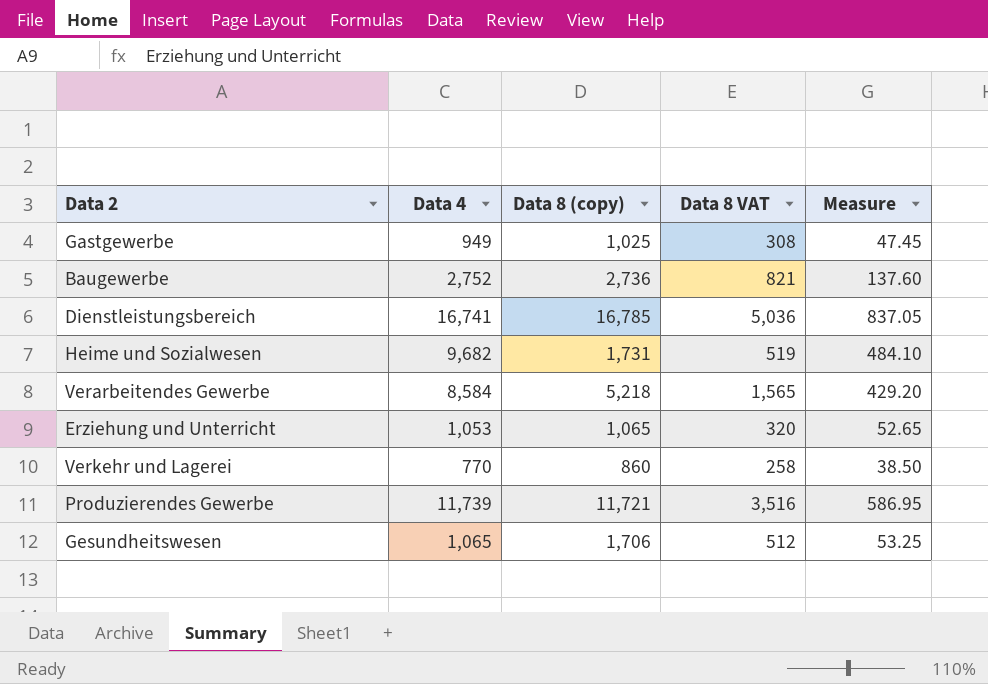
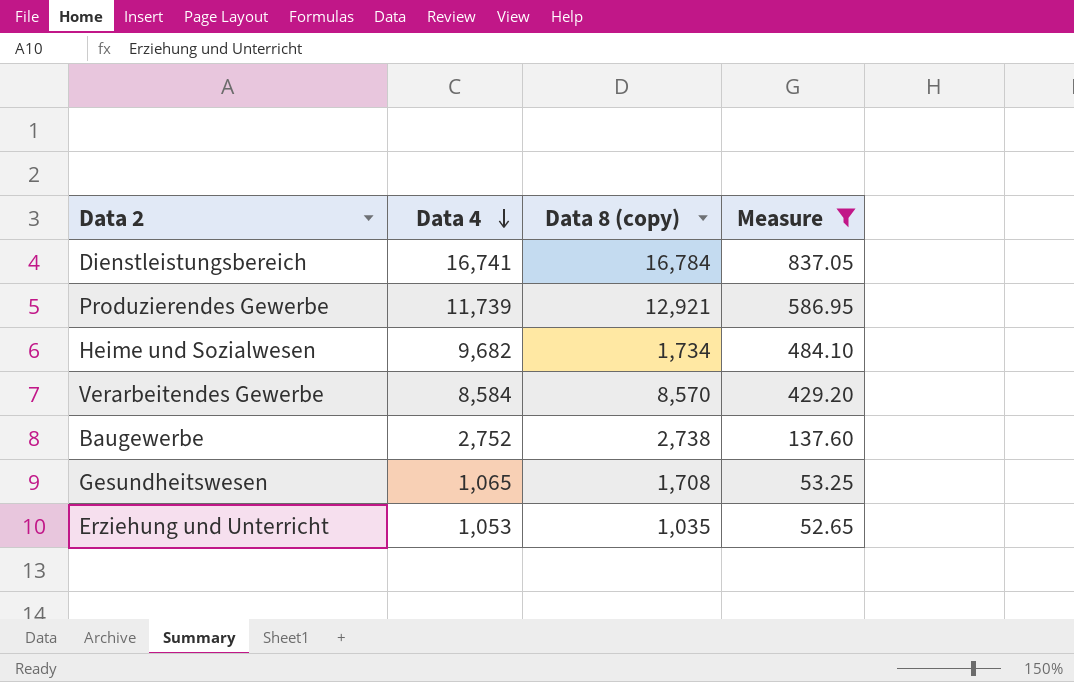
filter: none -> Measure >= 52.65
row order: none -> Data 4 descending
column Data 8 VAT | formula: [Data 8 (copy)] * 0.3 -> none
Dienstleistungsbereich | Data 8 (copy): 16,785 -> 16,784
Produzierendes Gewerbe | Data 8 (copy): 11,721 -> 12,921
Heime und Sozialwesen | Data 8 (copy): 1,731 -> 1,734
Verarbeitendes Gewerbe | Data 8 (copy): 5,218 -> 8,570
Baugewerbe | Data 8 (copy): 2,736 -> 2,738
Gesundheitswesen | Data 8 (copy): 1,706 -> 1,708
Erziehung und Unterricht | Data 8 (copy): 1,065 -> 1,035

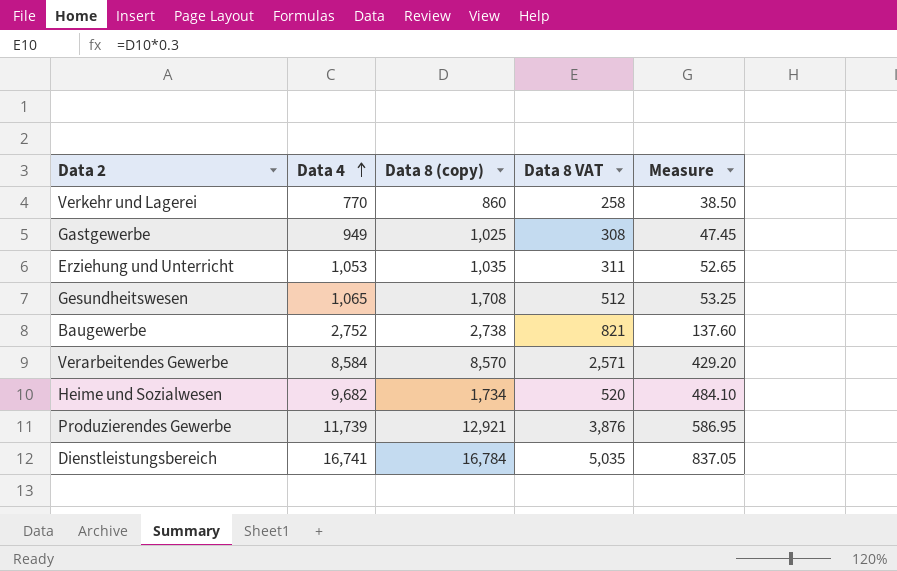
filter: Measure >= 52.65 -> none
row order: Data 4 descending -> Data 4 ascending
column Data 8 VAT | formula: none -> [Data 8 (copy)] * 0.3

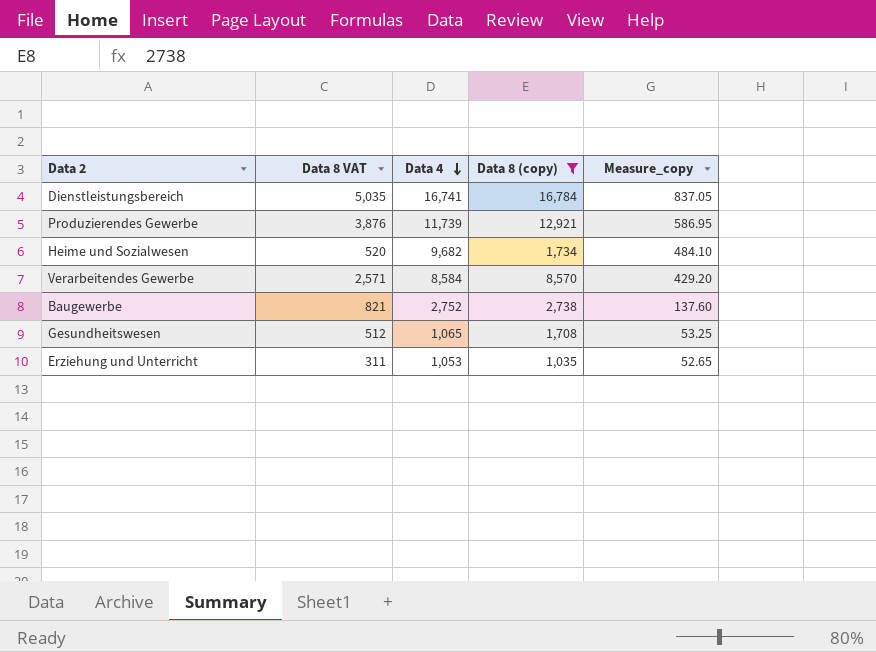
filter: none -> Data 8 (copy) >= 1,035
row order: Data 4 ascending -> Data 4 descending
column Data 8 VAT | position: 4 -> 2
column name: Measure -> Measure_copy

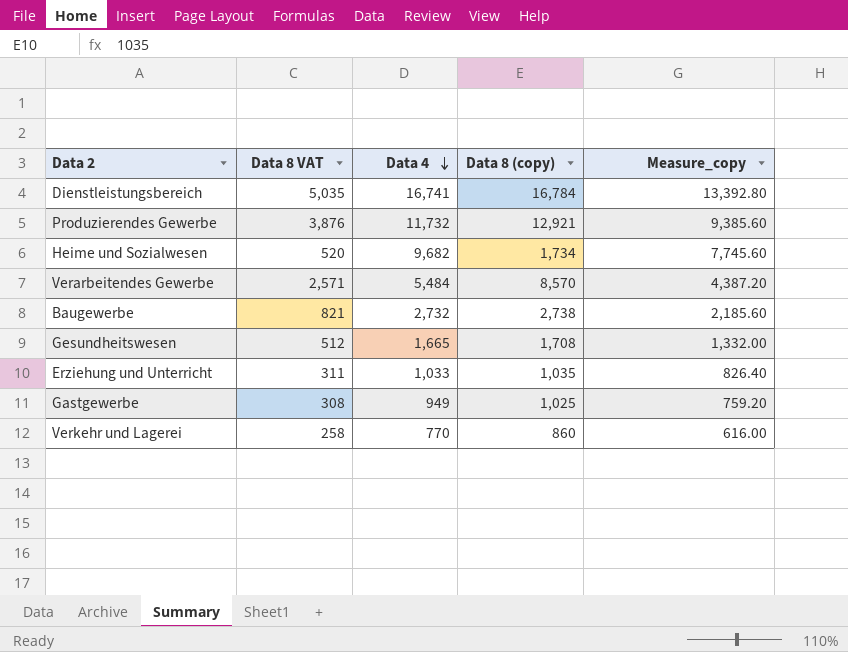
filter: Data 8 (copy) >= 1,035 -> none
column Measure_copy | formula: [Data 4] * 0.05 -> [Data 4] * 0.8
Produzierendes Gewerbe | Data 4: 11,739 -> 11,732
Verarbeitendes Gewerbe | Data 4: 8,584 -> 5,484
Baugewerbe | Data 4: 2,752 -> 2,732
Gesundheitswesen | Data 4: 1,065 -> 1,665
Erziehung und Unterricht | Data 4: 1,053 -> 1,033

